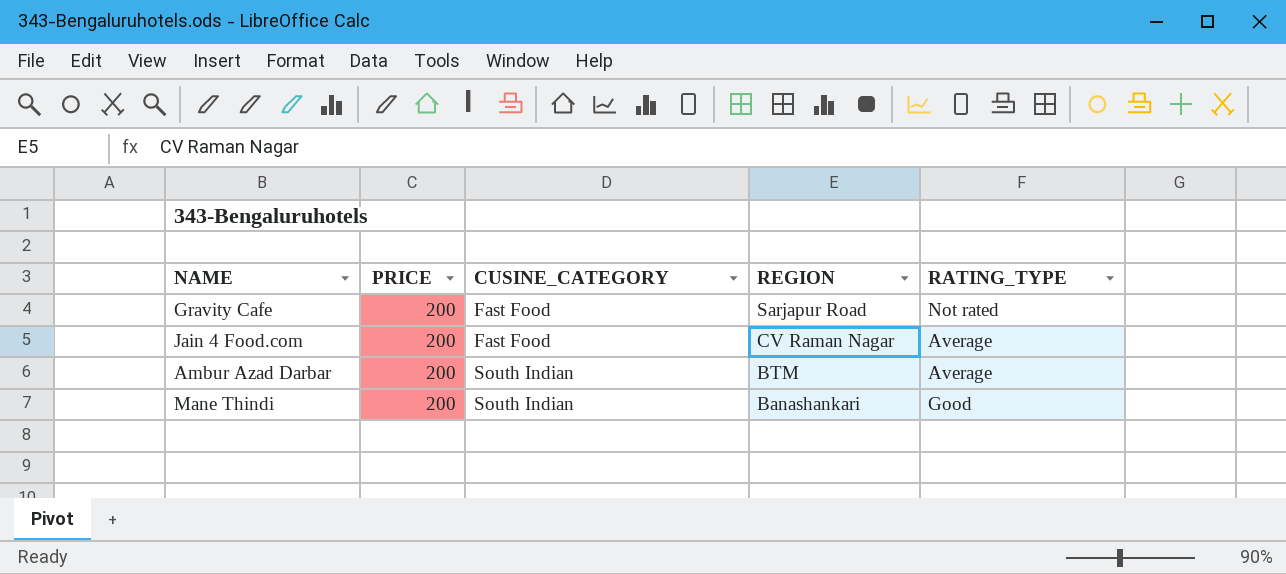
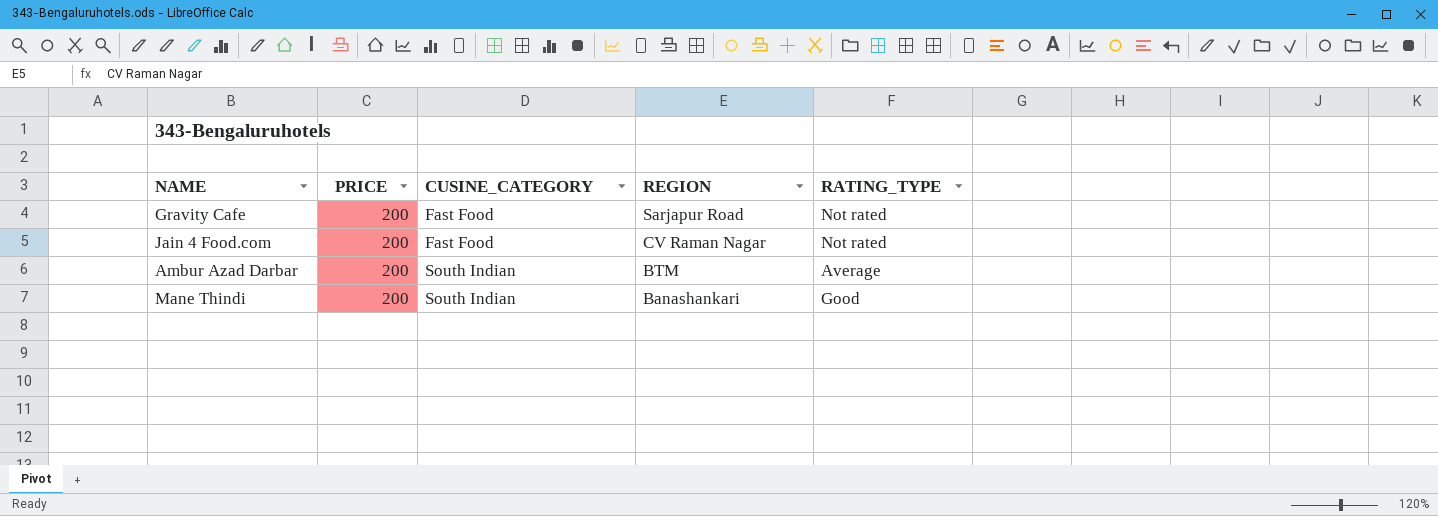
Jain 4 Food.com | RATING_TYPE: Average -> Not rated

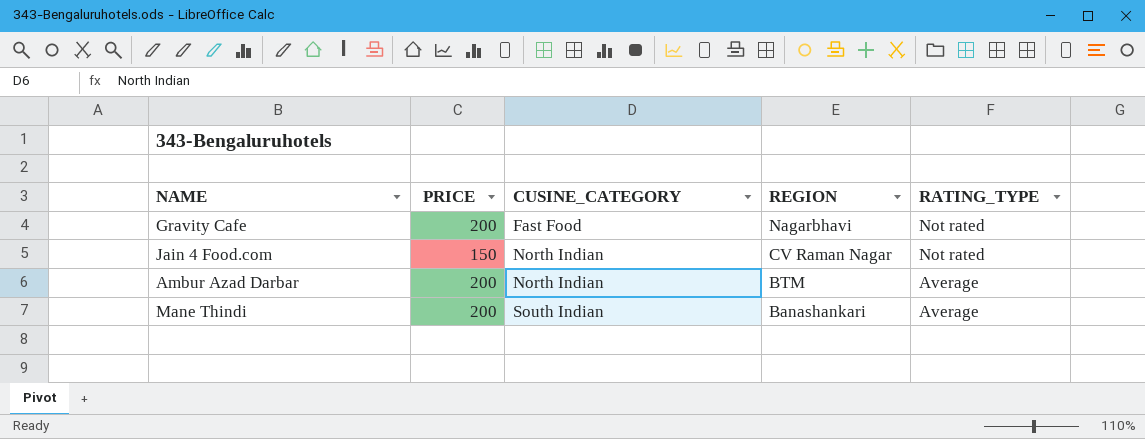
Gravity Cafe | REGION: Sarjapur Road -> Nagarbhavi
Jain 4 Food.com | PRICE: 200 -> 150
Jain 4 Food.com | CUSINE_CATEGORY: Fast Food -> North Indian
Ambur Azad Darbar | CUSINE_CATEGORY: South Indian -> North Indian
Mane Thindi | RATING_TYPE: Good -> Average

